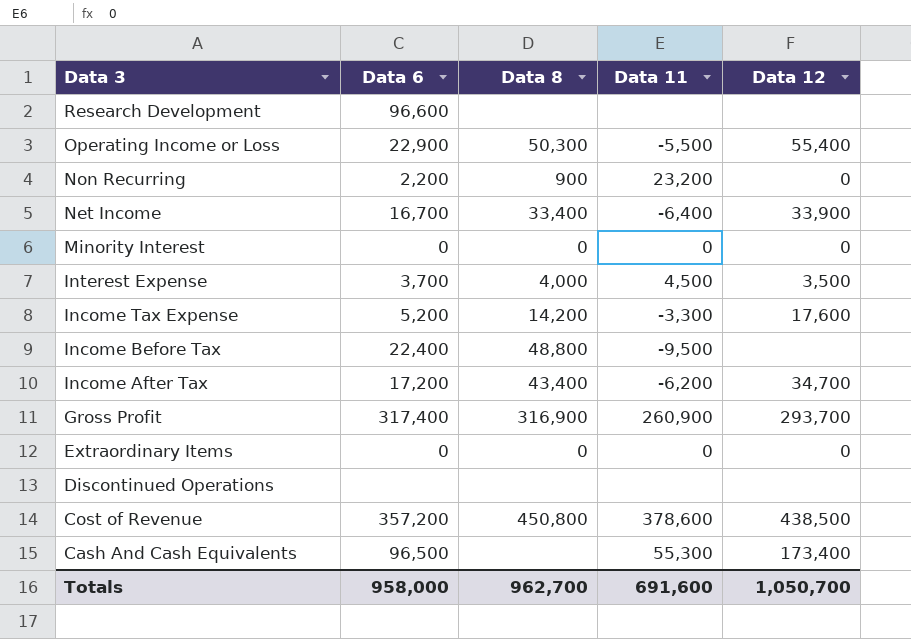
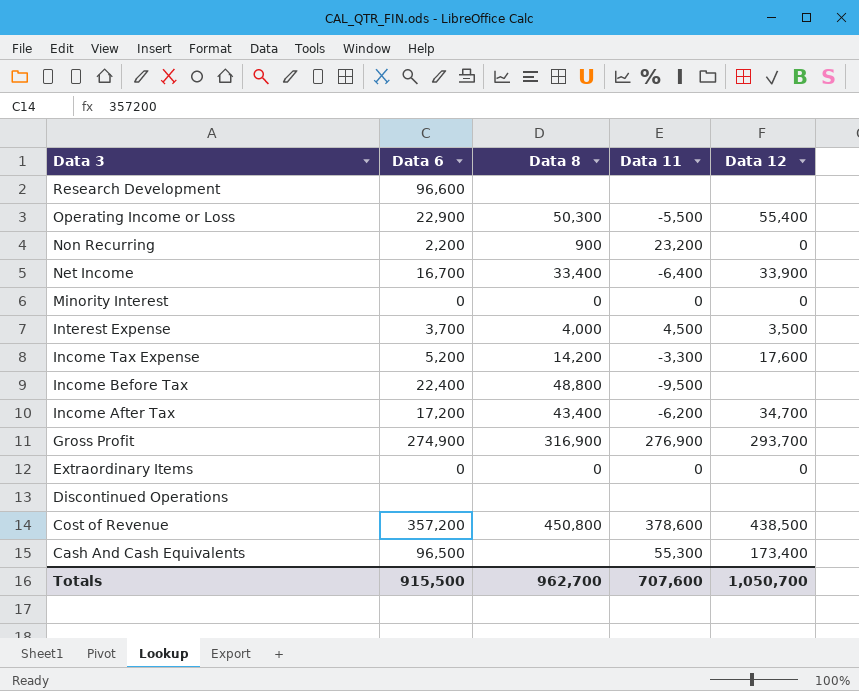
Gross Profit | Data 6: 317,400 -> 274,900
Gross Profit | Data 11: 260,900 -> 276,900
Totals | Data 6: 958,000 -> 915,500
Totals | Data 11: 691,600 -> 707,600

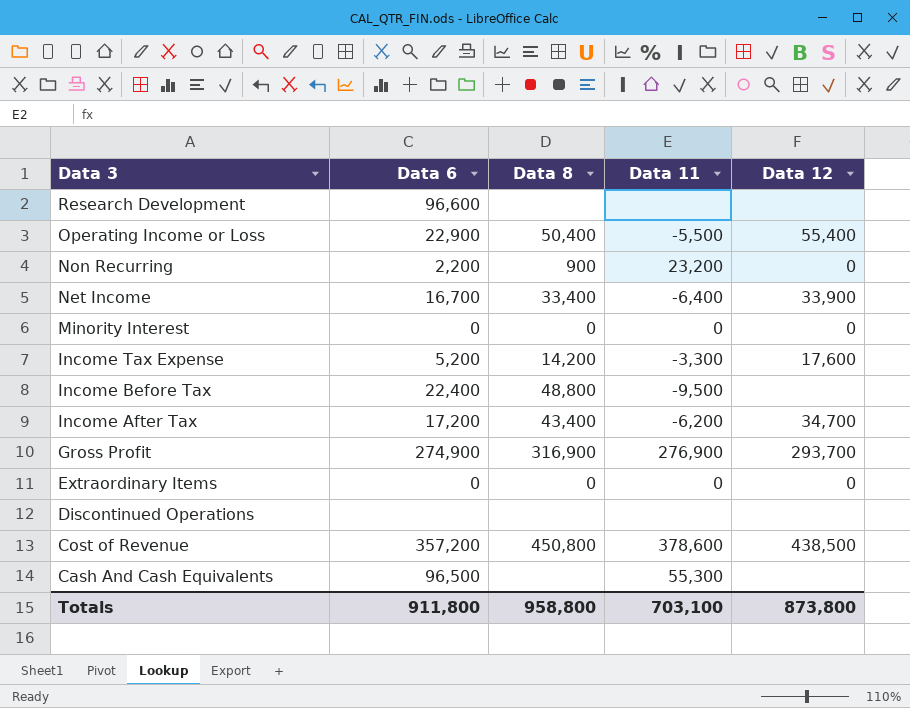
row Interest Expense: 3,700 | 4,000 | 4,500 | 3,500 -> none
Operating Income or Loss | Data 8: 50,300 -> 50,400
Cash And Cash Equivalents | Data 12: 173,400 -> none
Totals | Data 6: 915,500 -> 911,800
Totals | Data 8: 962,700 -> 958,800
Totals | Data 11: 707,600 -> 703,100
Totals | Data 12: 1,050,700 -> 873,800

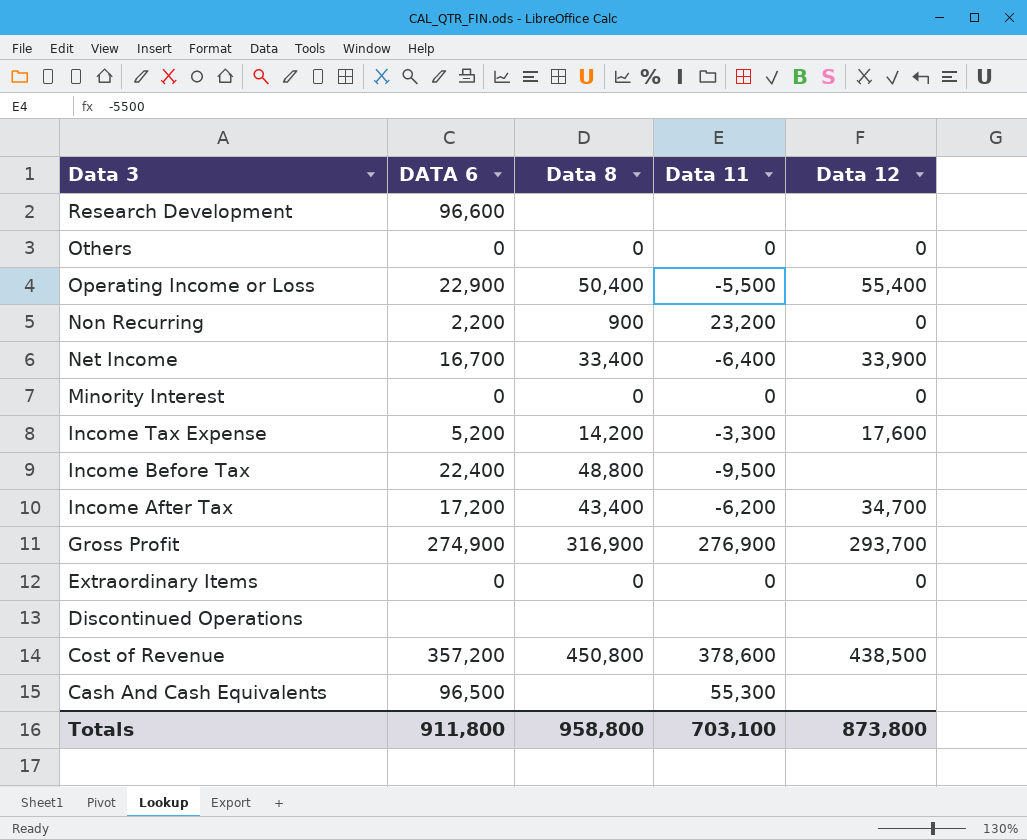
column name: Data 6 -> DATA 6
row Others: none -> 0 | 0 | 0 | 0

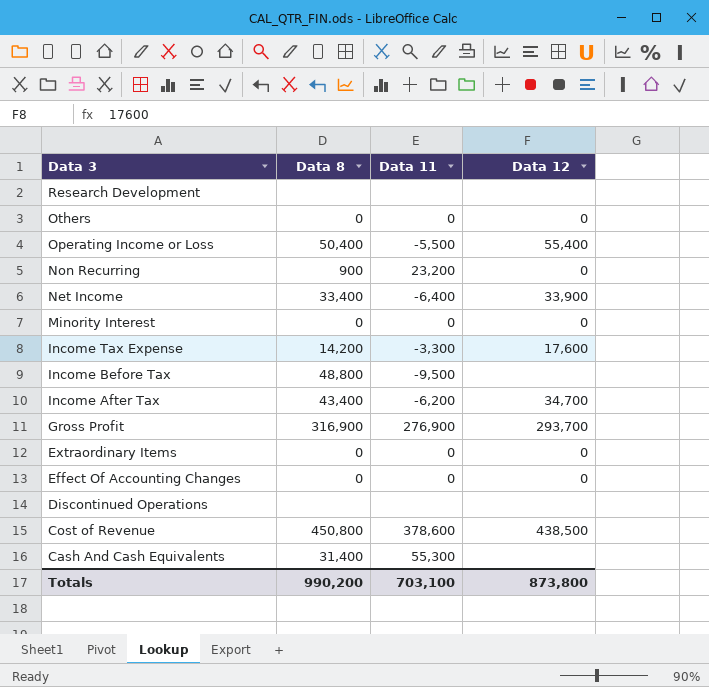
column DATA 6 | position: 2 -> none
row Effect Of Accounting Changes: none -> 0 | 0 | 0
Cash And Cash Equivalents | Data 8: none -> 31,400
Totals | Data 8: 958,800 -> 990,200

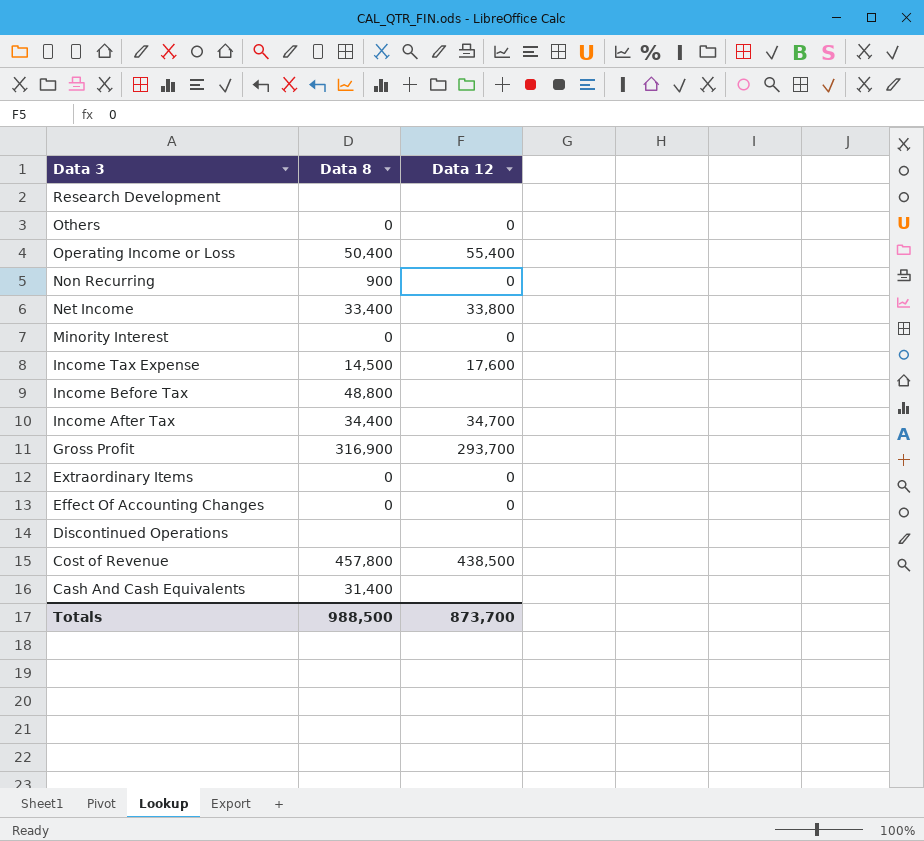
column Data 11 | position: 3 -> none
Net Income | Data 12: 33,900 -> 33,800
Income Tax Expense | Data 8: 14,200 -> 14,500
Income After Tax | Data 8: 43,400 -> 34,400
Cost of Revenue | Data 8: 450,800 -> 457,800
Totals | Data 8: 990,200 -> 988,500
Totals | Data 12: 873,800 -> 873,700

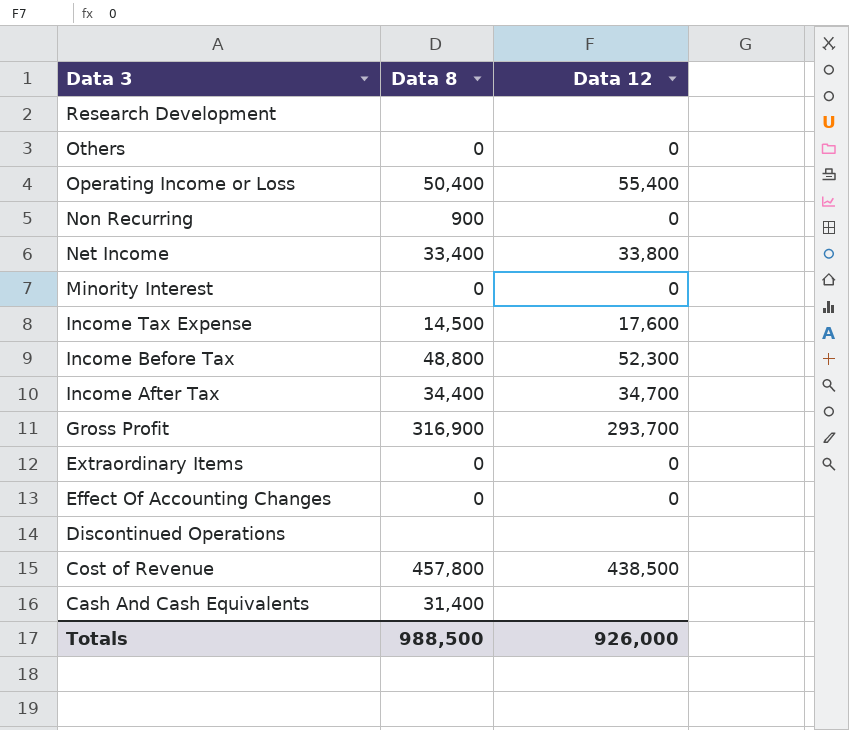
Income Before Tax | Data 12: none -> 52,300
Totals | Data 12: 873,700 -> 926,000

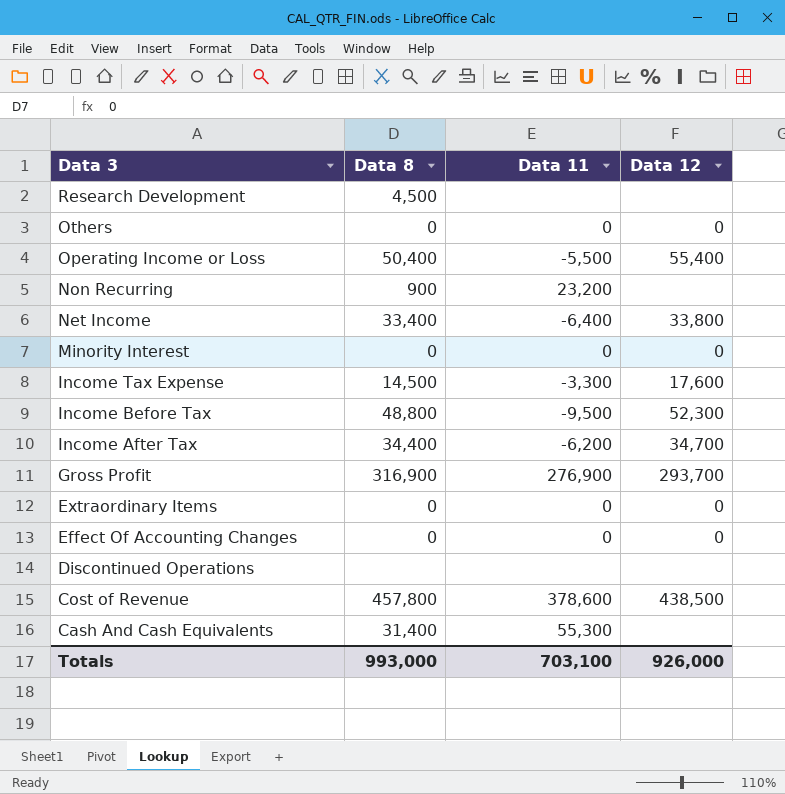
column Data 11 | position: none -> 3
Research Development | Data 8: none -> 4,500
Non Recurring | Data 12: 0 -> none
Totals | Data 8: 988,500 -> 993,000

